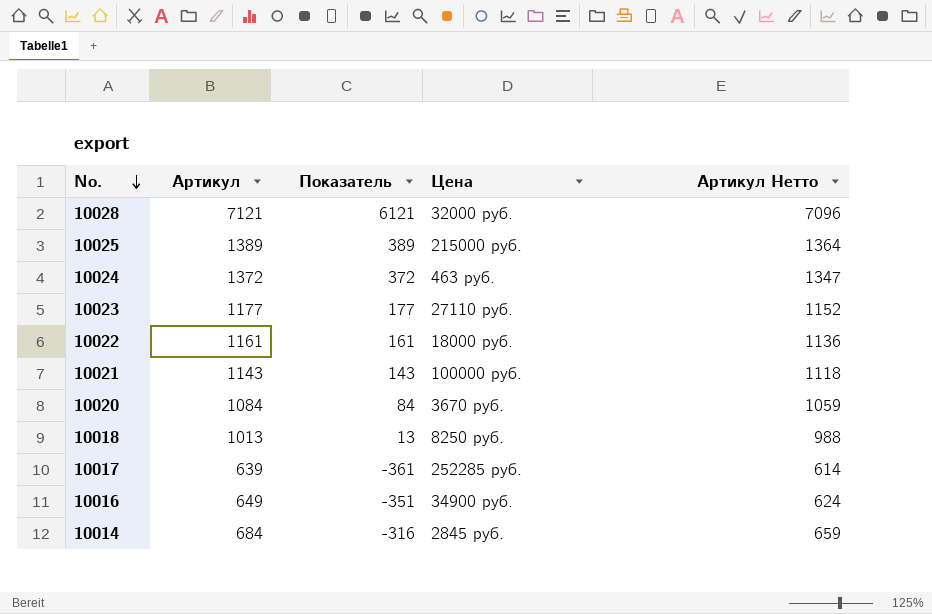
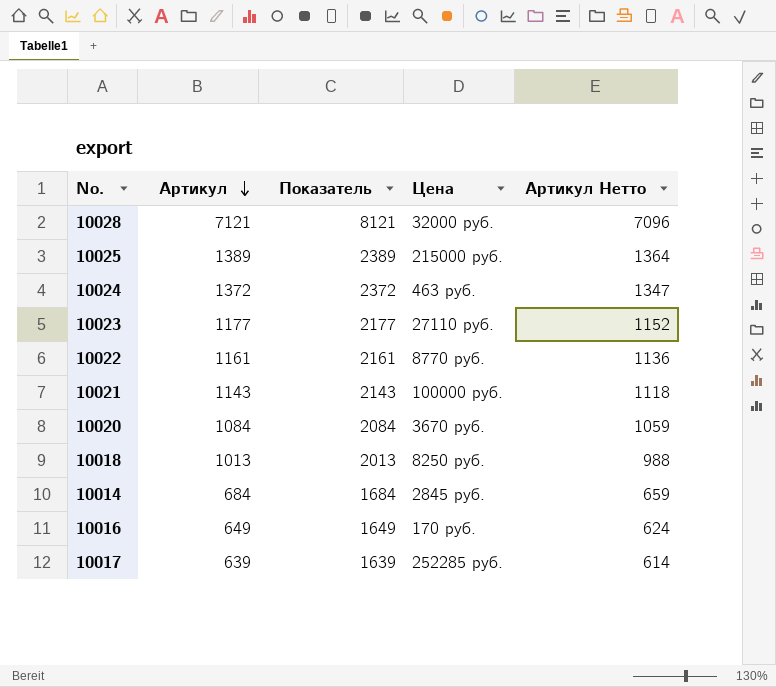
row order: No. descending -> Артикул descending
column Показатель | formula: [Артикул] - 1000 -> [Артикул] + 1000
10022 | Цена: 18000 руб. -> 8770 руб.
10016 | Цена: 34900 руб. -> 170 руб.

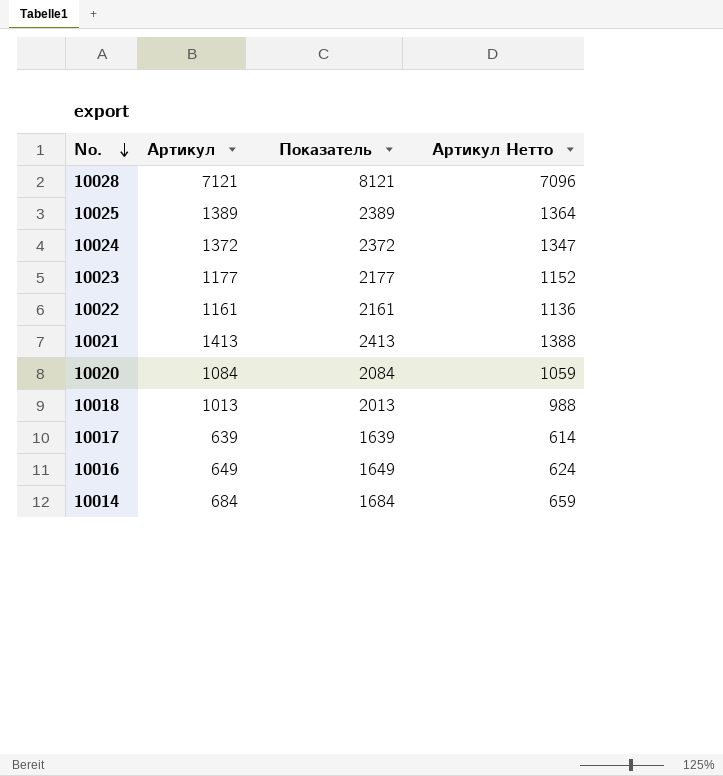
row order: Артикул descending -> No. descending
column Цена | position: 4 -> none
10021 | Артикул: 1143 -> 1413
10021 | Показатель: 2143 -> 2413
10021 | Артикул Нетто: 1118 -> 1388

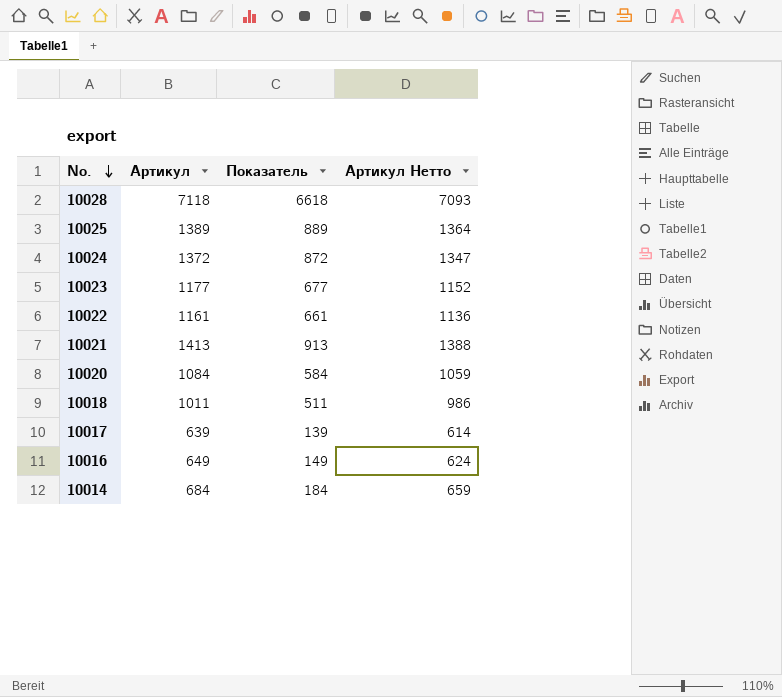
column Показатель | formula: [Артикул] + 1000 -> [Артикул] - 500
10028 | Артикул: 7121 -> 7118
10028 | Артикул Нетто: 7096 -> 7093
10018 | Артикул: 1013 -> 1011
10018 | Артикул Нетто: 988 -> 986

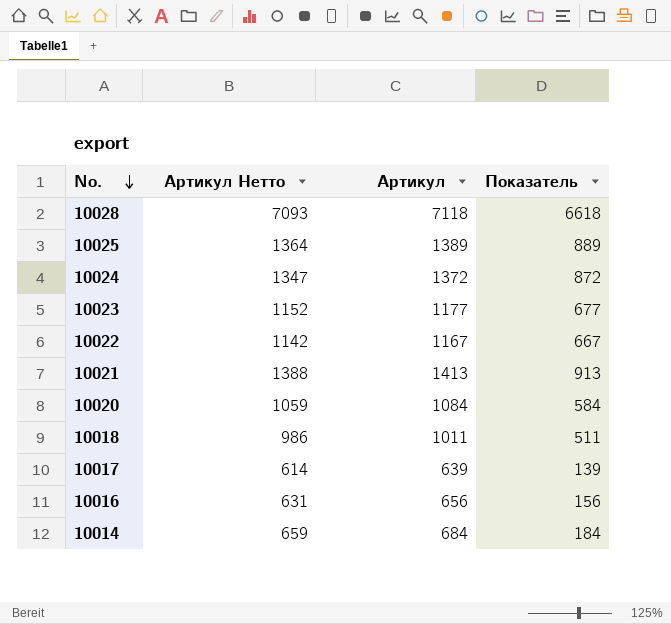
column Артикул Нетто | position: 4 -> 2
10022 | Артикул Нетто: 1136 -> 1142
10022 | Артикул: 1161 -> 1167
10022 | Показатель: 661 -> 667
10016 | Артикул Нетто: 624 -> 631
10016 | Артикул: 649 -> 656
10016 | Показатель: 149 -> 156

